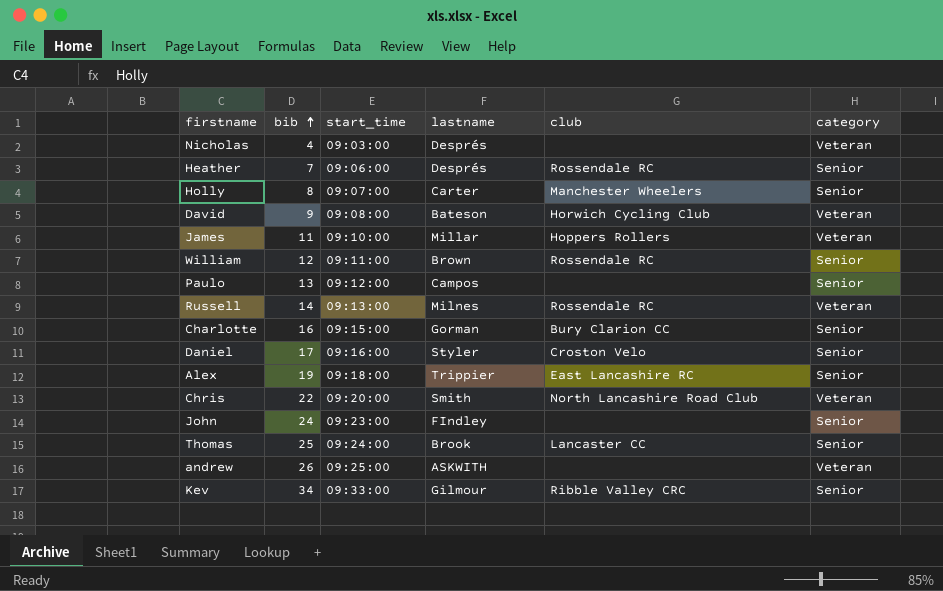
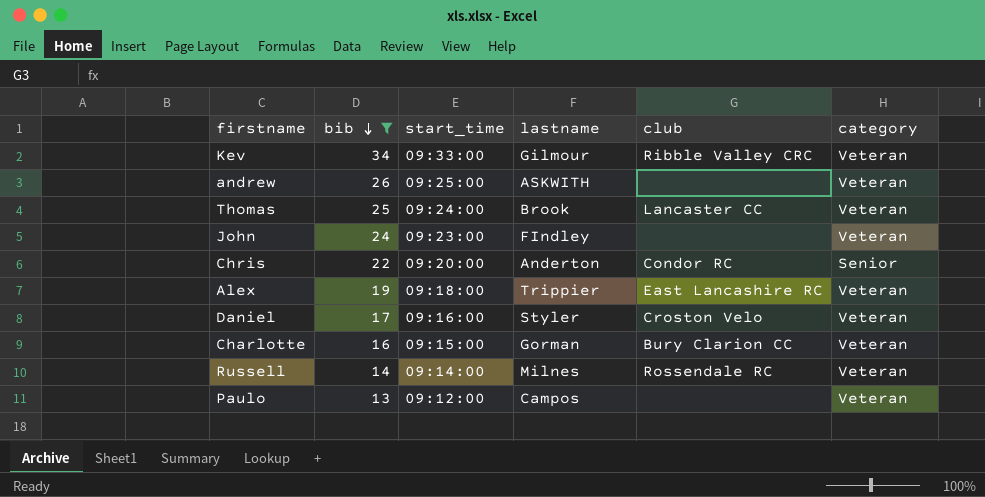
filter: none -> bib >= 13
row order: bib ascending -> bib descending
Kev | category: Senior -> Veteran
Thomas | category: Senior -> Veteran
John | category: Senior -> Veteran
Chris | lastname: Smith -> Anderton
Chris | club: North Lancashire Road Club -> Condor RC
Chris | category: Veteran -> Senior
Alex | category: Senior -> Veteran
Daniel | category: Senior -> Veteran
Charlotte | category: Senior -> Veteran
Russell | start_time: 09:13:00 -> 09:14:00
Paulo | category: Senior -> Veteran

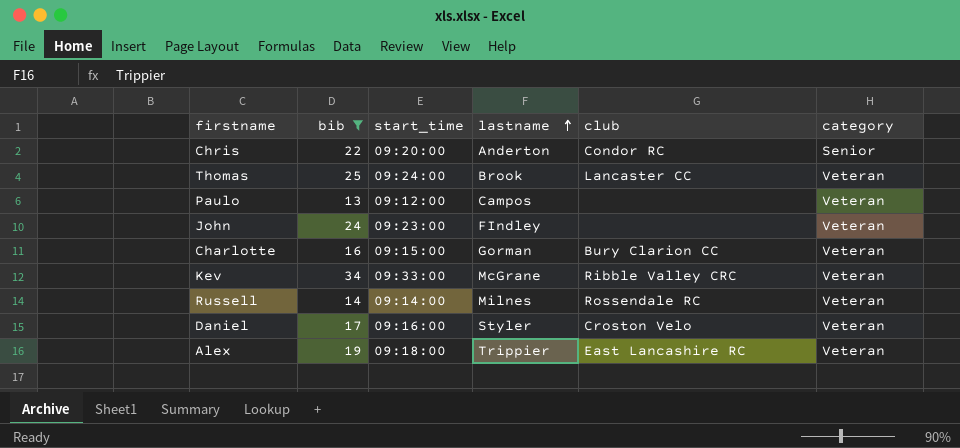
row order: bib descending -> lastname ascending
row andrew: 26 | 09:25:00 | ASKWITH | none | Veteran -> none
Kev | lastname: Gilmour -> McGrane

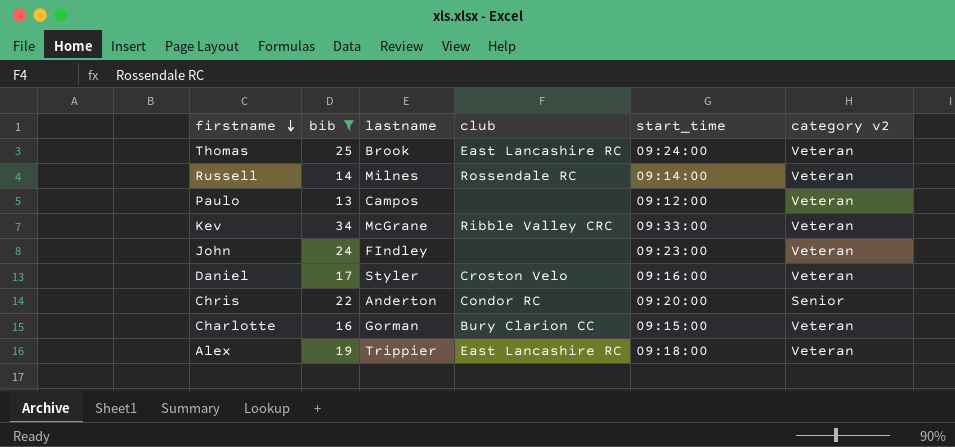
row order: lastname ascending -> firstname descending
column start_time | position: 3 -> 5
column name: category -> category v2
Thomas | club: Lancaster CC -> East Lancashire RC

